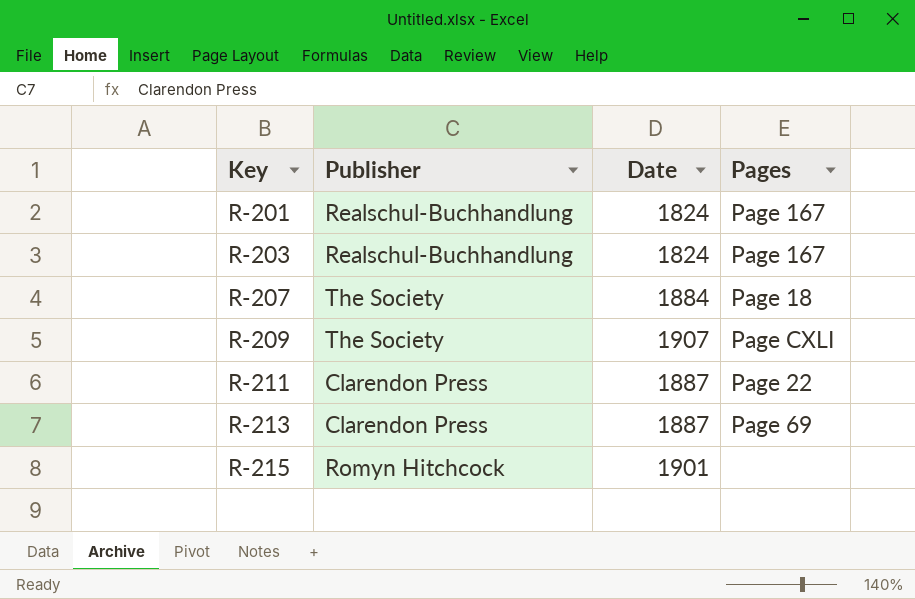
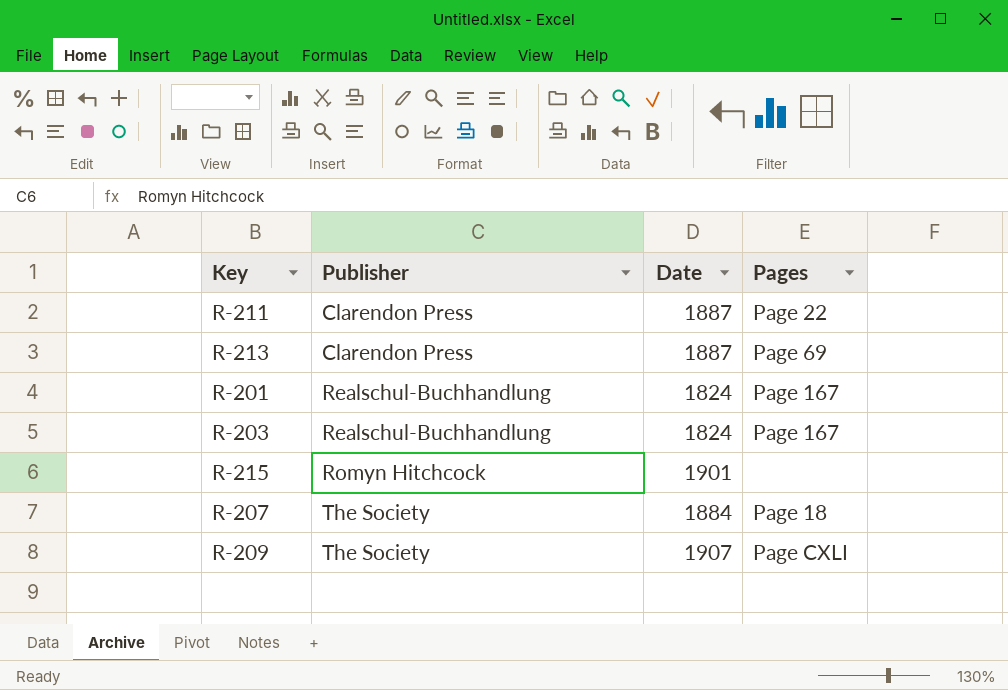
row order: Key ascending -> Publisher ascending

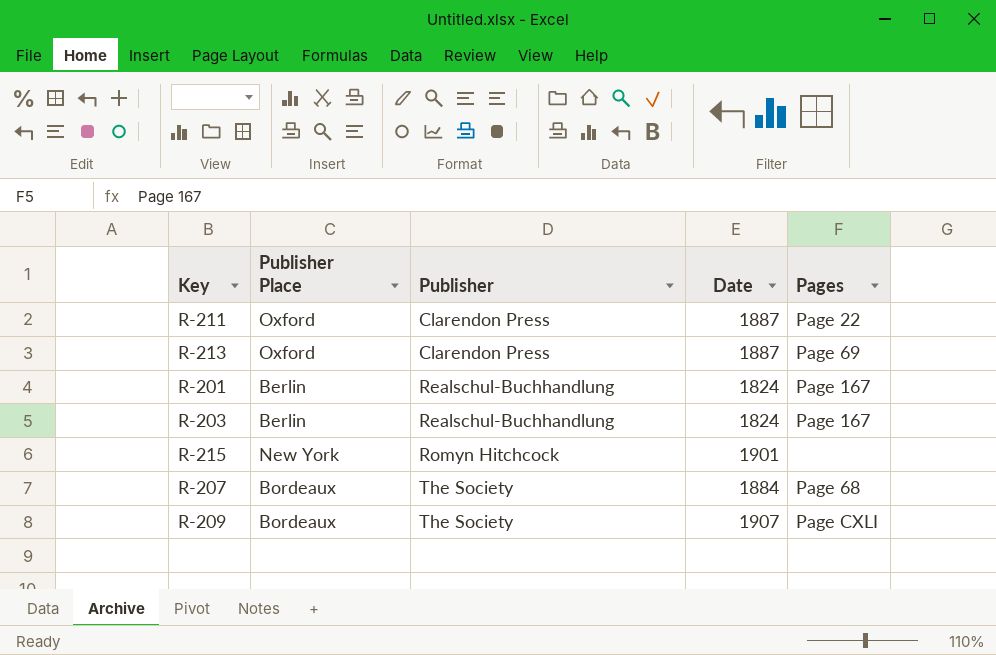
column Publisher Place | position: none -> 2
R-207 | Pages: Page 18 -> Page 68

